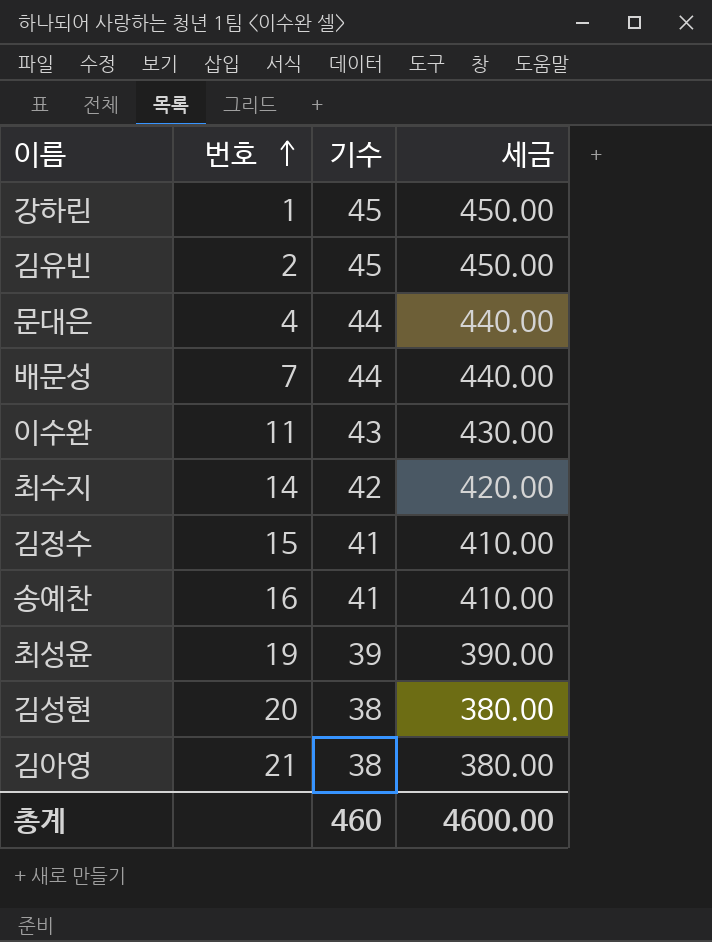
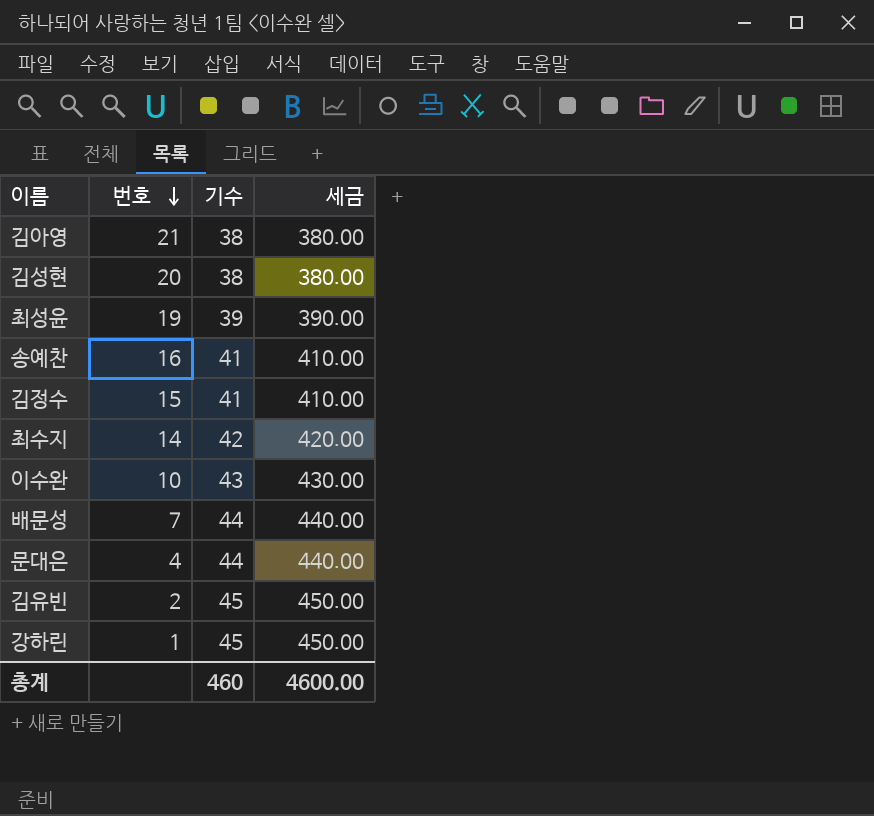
row order: 번호 ascending -> 번호 descending
이수완 | 번호: 11 -> 10

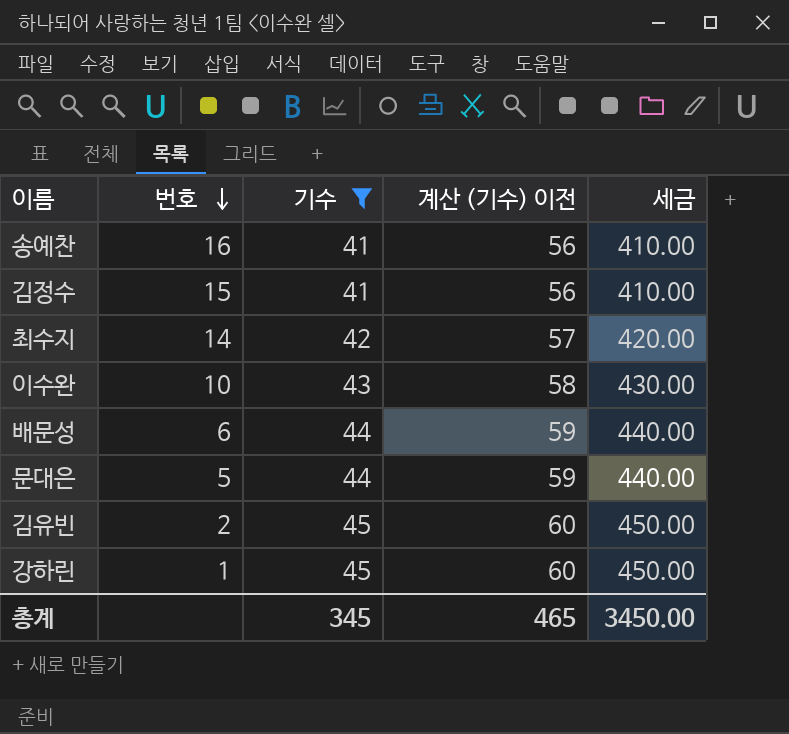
filter: none -> 기수 >= 41
column 계산 (기수) 이전 | formula: none -> [기수] + 15
배문성 | 번호: 7 -> 6
문대은 | 번호: 4 -> 5
총계 | 기수: 460 -> 345
총계 | 세금: 4600.00 -> 3450.00

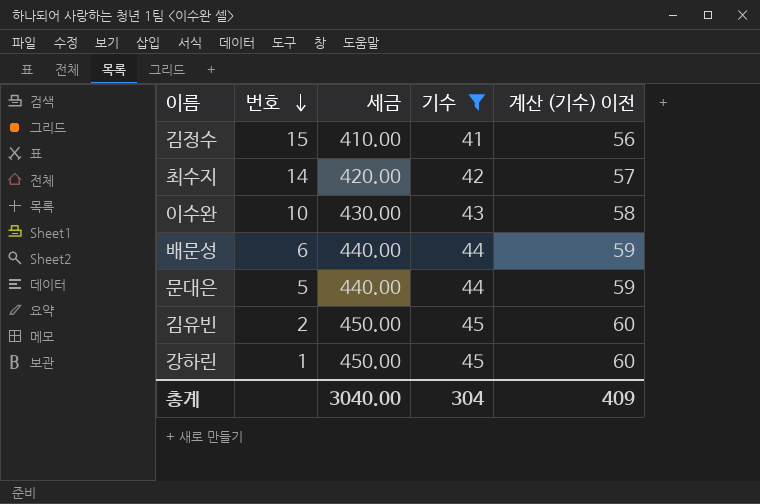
column 세금 | position: 5 -> 3
row 송예찬: 16 | 41 | 56 | 410.00 -> none
총계 | 세금: 3450.00 -> 3040.00
총계 | 기수: 345 -> 304
총계 | 계산 (기수) 이전: 465 -> 409

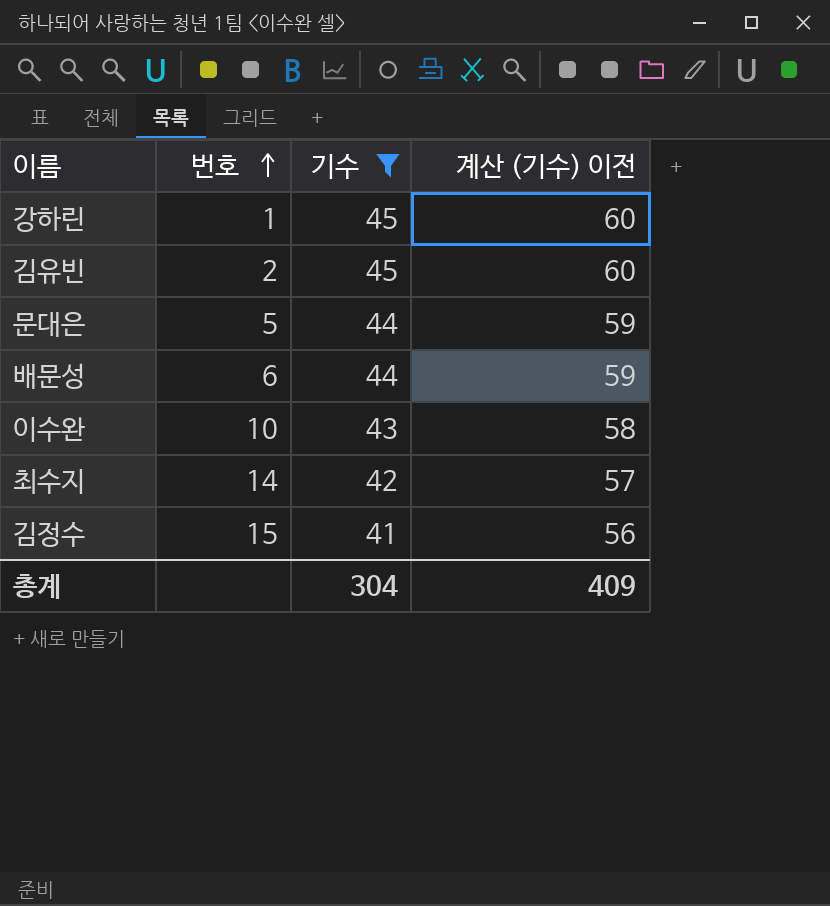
row order: 번호 descending -> 번호 ascending
column 세금 | formula: [기수] * 10 -> none

